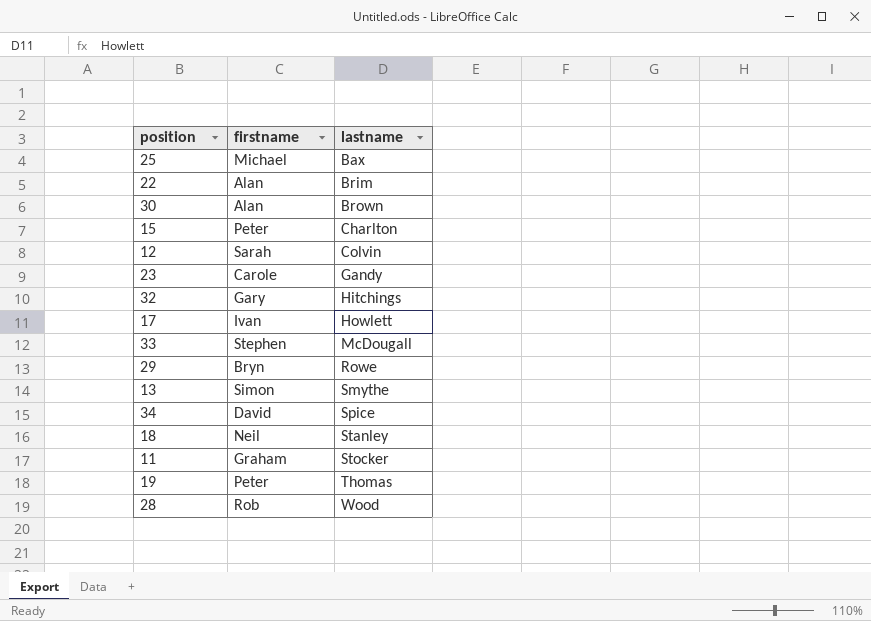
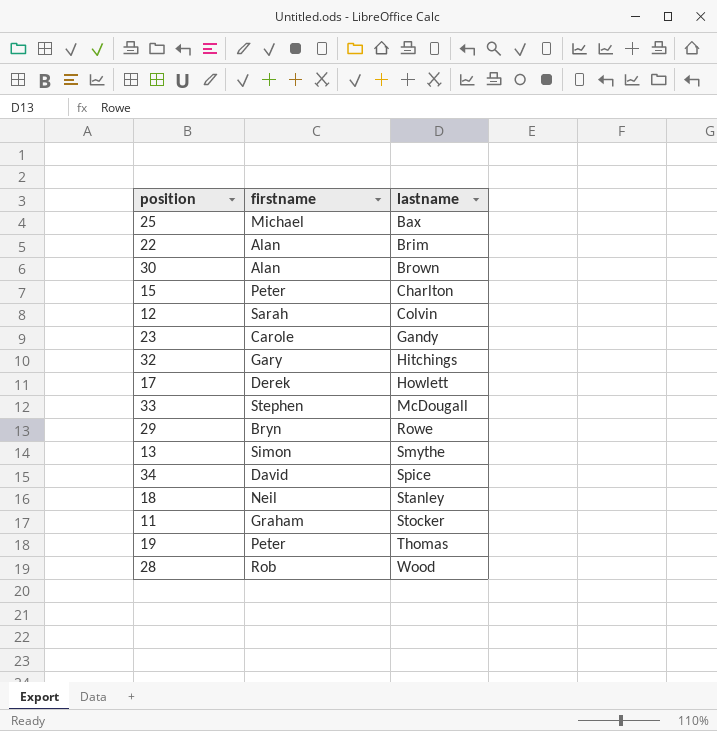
17 | firstname: Ivan -> Derek

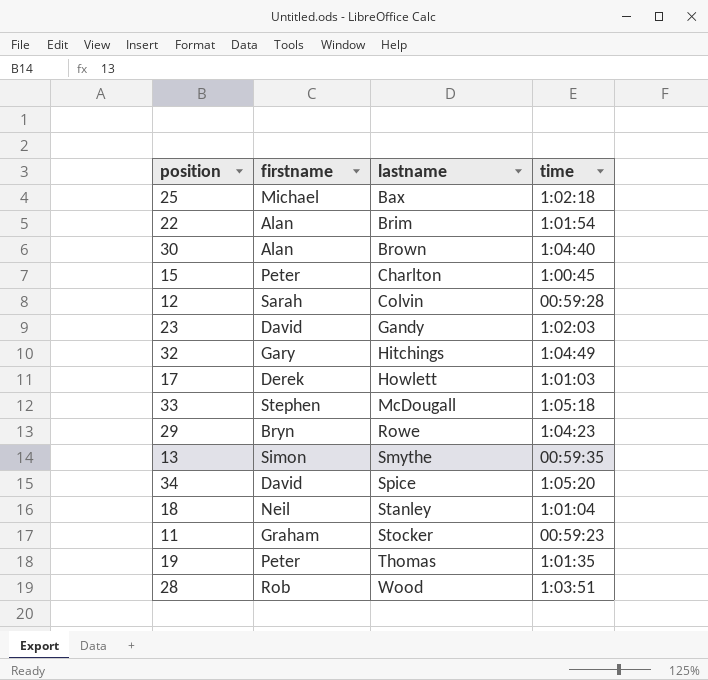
column time | position: none -> 4
23 | firstname: Carole -> David

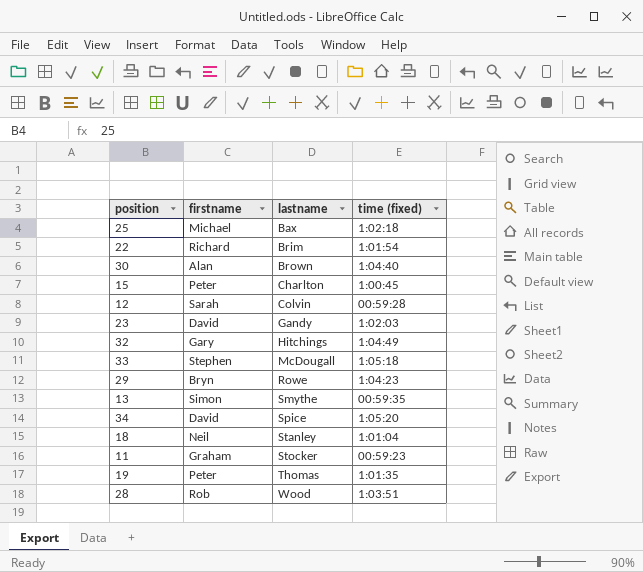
column name: time -> time (fixed)
row 17: Derek | Howlett | 1:01:03 -> none
22 | firstname: Alan -> Richard

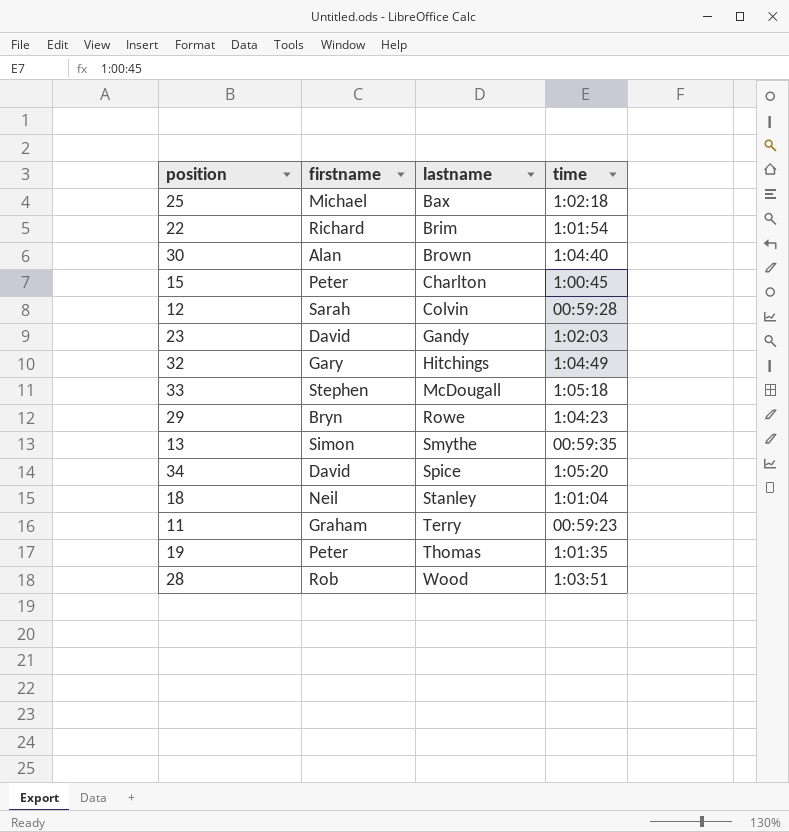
column name: time (fixed) -> time
11 | lastname: Stocker -> Terry

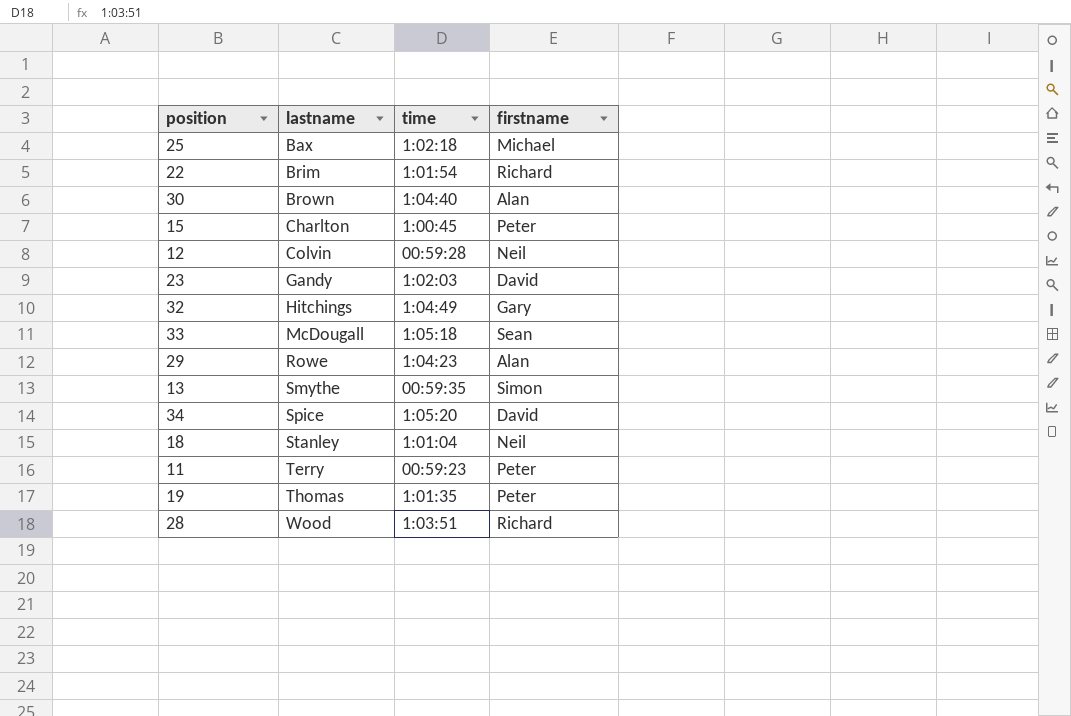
column firstname | position: 2 -> 4
12 | firstname: Sarah -> Neil
33 | firstname: Stephen -> Sean
29 | firstname: Bryn -> Alan
11 | firstname: Graham -> Peter
28 | firstname: Rob -> Richard

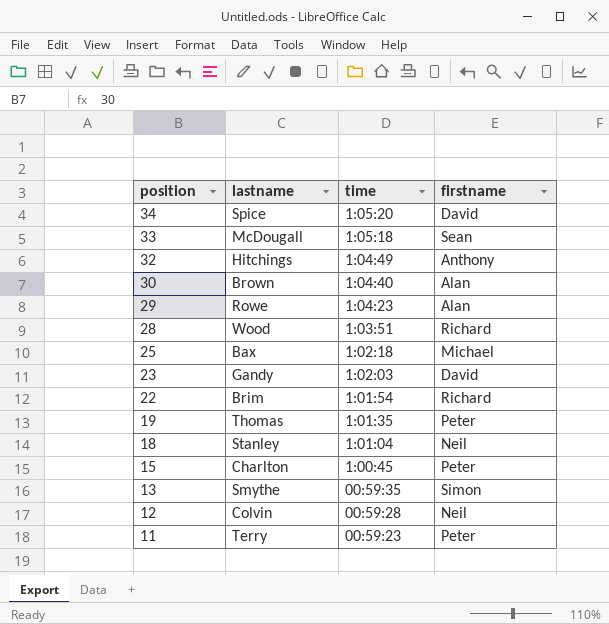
row order: lastname ascending -> position descending
32 | firstname: Gary -> Anthony

